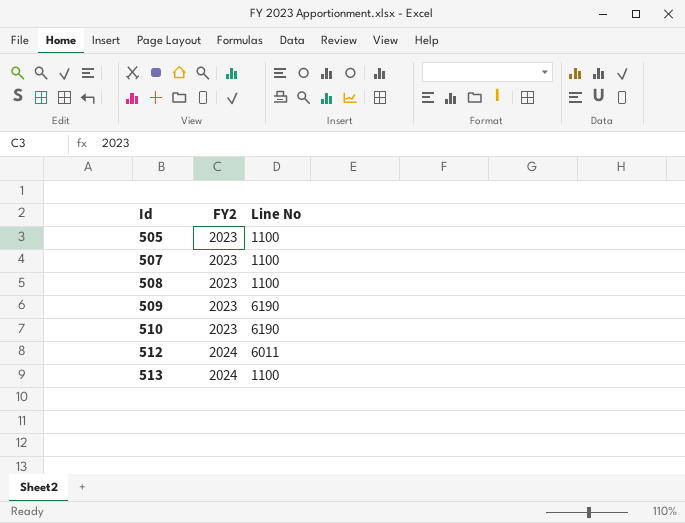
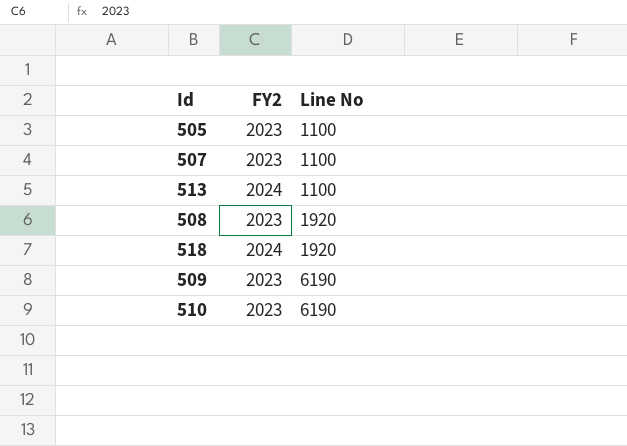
row order: Id ascending -> Line No ascending
row 512: 2024 | 6011 -> none
508 | Line No: 1100 -> 1920
row 518: none -> 2024 | 1920

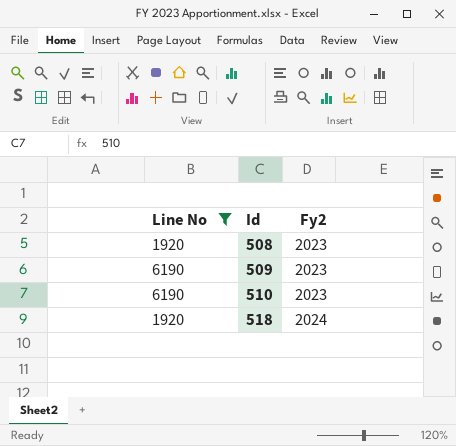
filter: none -> Line No != 1100
row order: Line No ascending -> Id ascending
column Line No | position: 3 -> 1
column name: FY2 -> Fy2

